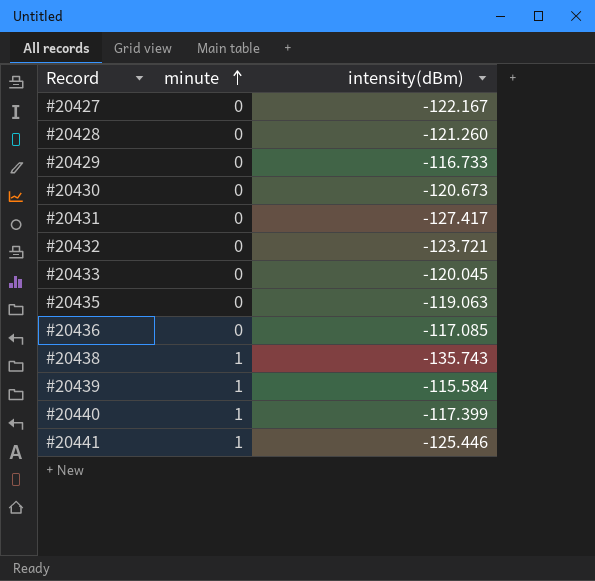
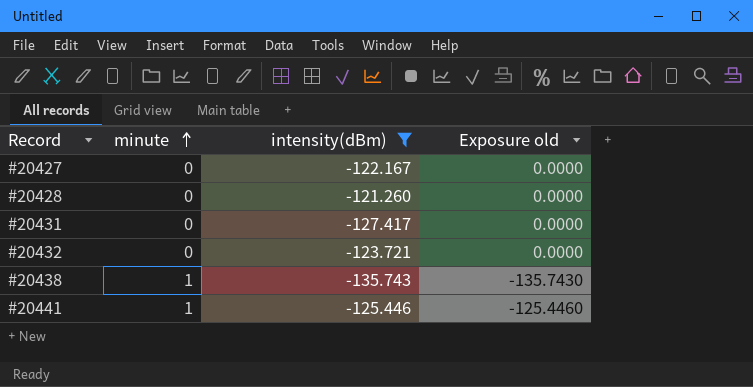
filter: none -> intensity(dBm) <= -121.260
column Exposure old | formula: none -> [minute] * [intensity(dBm)]

